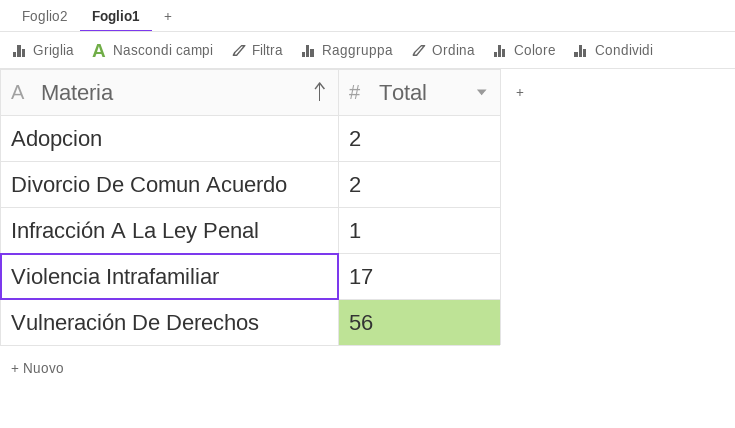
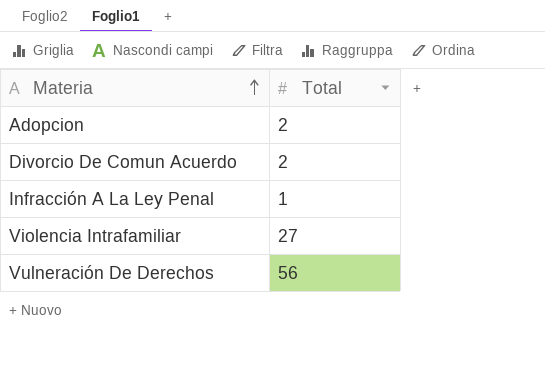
Violencia Intrafamiliar | Total: 17 -> 27

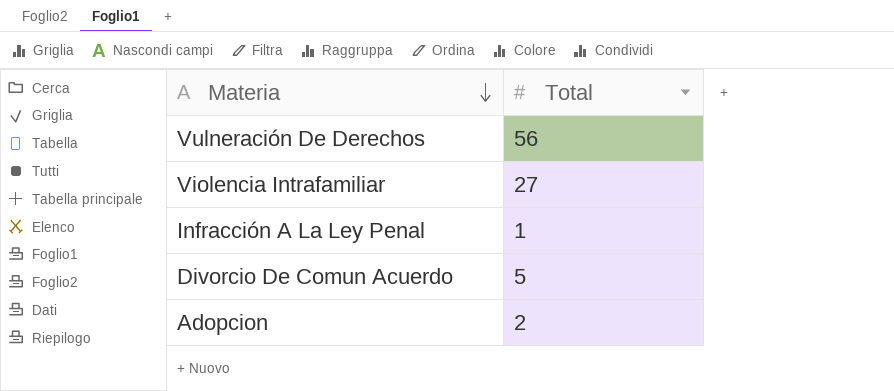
row order: Materia ascending -> Materia descending
Divorcio De Comun Acuerdo | Total: 2 -> 5

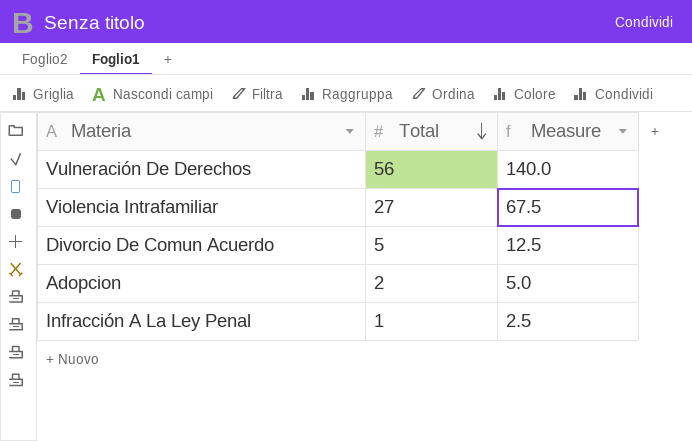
row order: Materia descending -> Total descending
column Measure | formula: none -> [Total] * 2.5

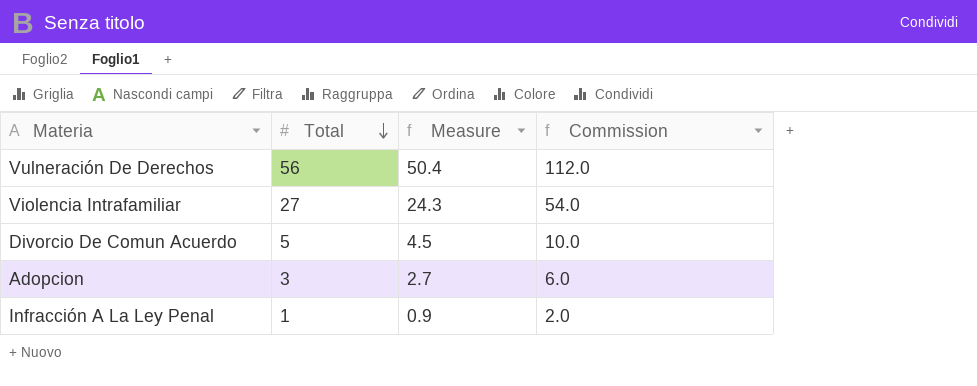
column Measure | formula: [Total] * 2.5 -> [Total] * 0.9
column Commission | formula: none -> [Total] * 2
Adopcion | Total: 2 -> 3

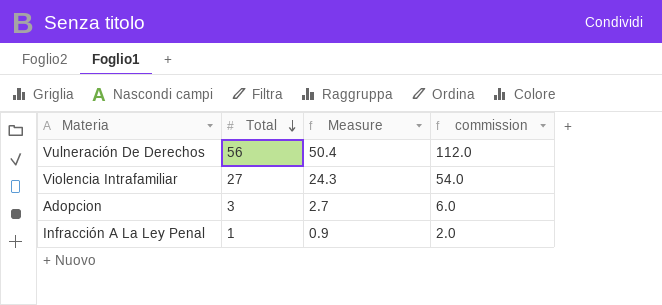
column name: Commission -> commission
row Divorcio De Comun Acuerdo: 5 | 4.5 | 10.0 -> none

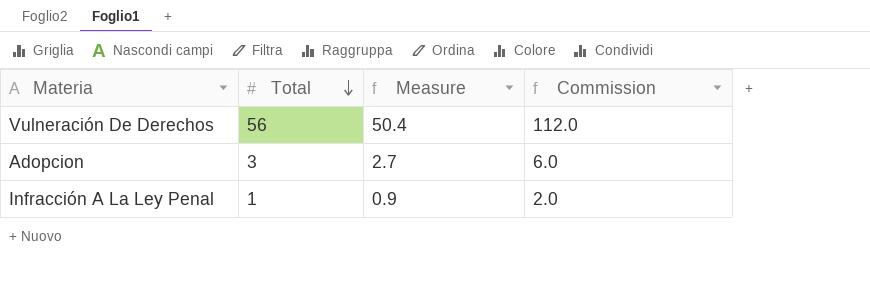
column name: commission -> Commission
row Violencia Intrafamiliar: 27 | 24.3 | 54.0 -> none

